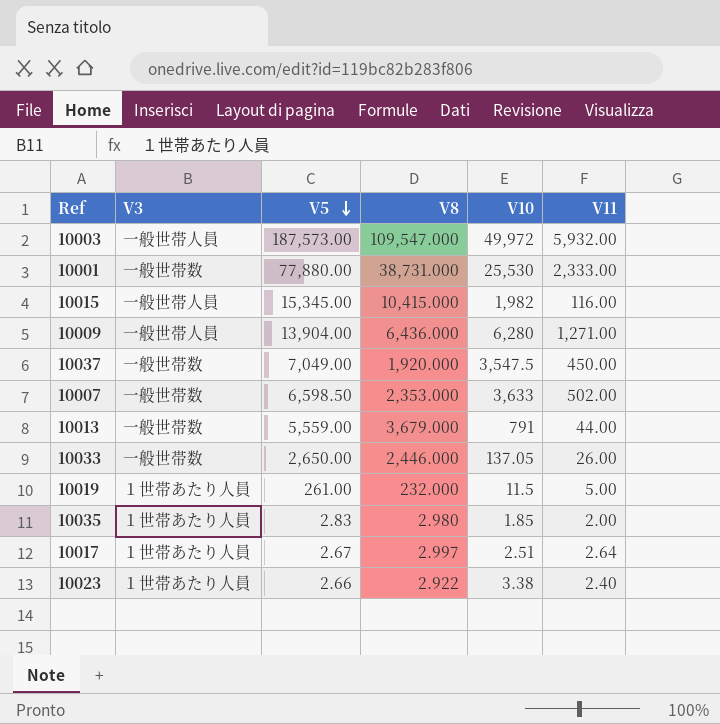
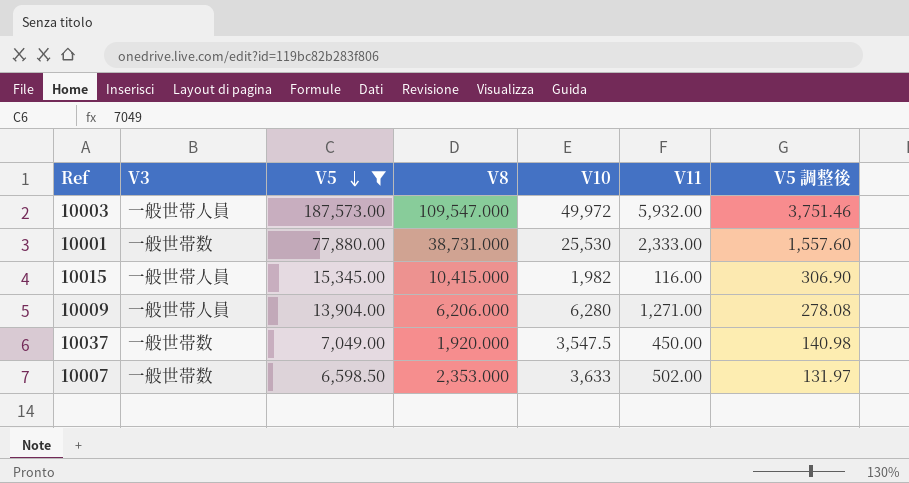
filter: none -> V5 >= 6,598.50
column V5 調整後 | formula: none -> [V5] * 0.02
10009 | V8: 6,436.000 -> 6,206.000

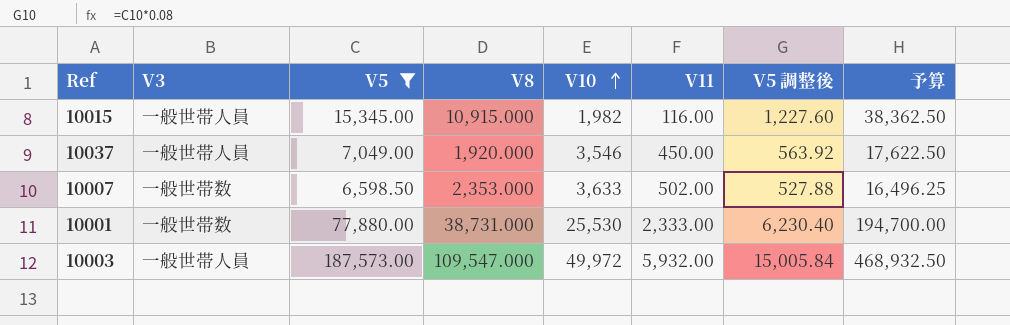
row order: V5 descending -> V10 ascending
column V5 調整後 | formula: [V5] * 0.02 -> [V5] * 0.08
column 予算 | formula: none -> [V5] * 2.5
row 10009: 一般世帯人員 | 13,904.00 | 6,206.000 | 6,280 | 1,271.00 | 278.08 -> none
10015 | V8: 10,415.000 -> 10,915.000
10037 | V3: 一般世帯数 -> 一般世帯人員
10037 | V10: 3,547.5 -> 3,546

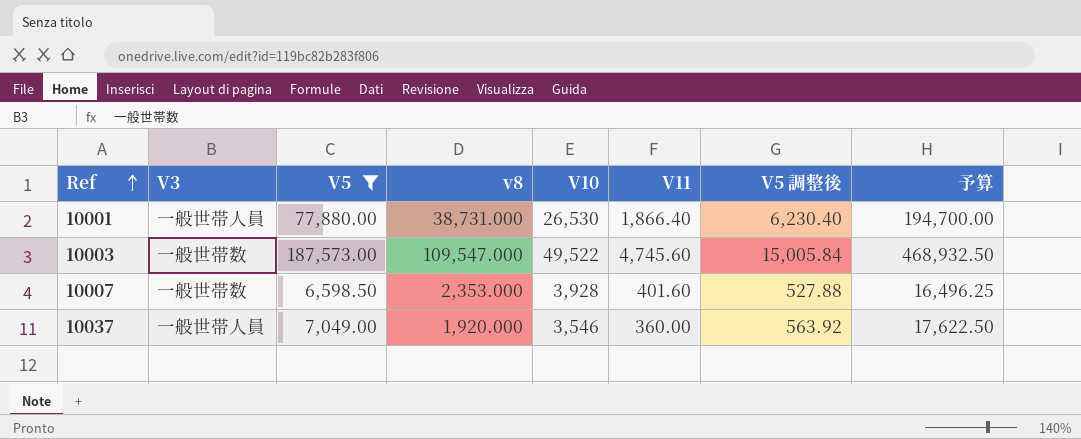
row order: V10 ascending -> Ref ascending
column name: V8 -> v8
row 10015: 一般世帯人員 | 15,345.00 | 10,915.000 | 1,982 | 116.00 | 1,227.60 | 38,362.50 -> none
10001 | V3: 一般世帯数 -> 一般世帯人員
10001 | V10: 25,530 -> 26,530
10001 | V11: 2,333.00 -> 1,866.40
10003 | V3: 一般世帯人員 -> 一般世帯数
10003 | V10: 49,972 -> 49,522
10003 | V11: 5,932.00 -> 4,745.60
10007 | V10: 3,633 -> 3,928
10007 | V11: 502.00 -> 401.60
10037 | V11: 450.00 -> 360.00

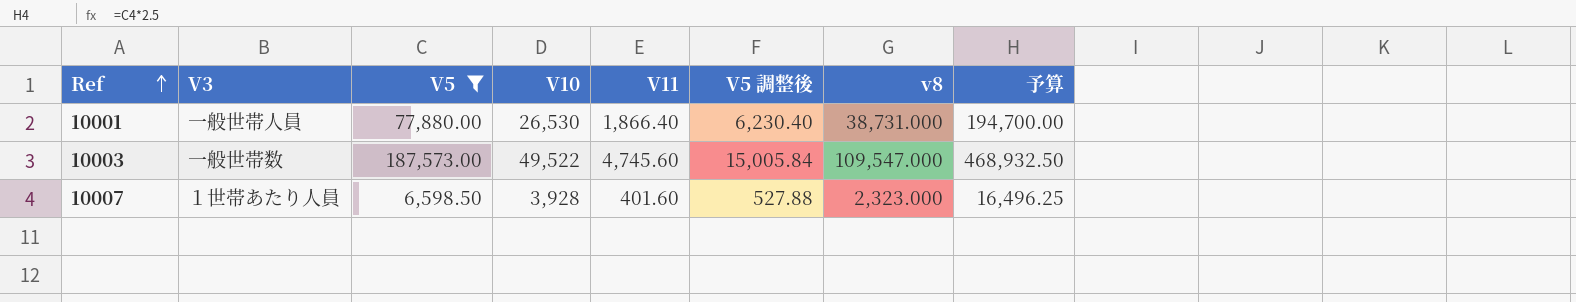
column v8 | position: 4 -> 7
row 10037: 一般世帯人員 | 7,049.00 | 1,920.000 | 3,546 | 360.00 | 563.92 | 17,622.50 -> none
10007 | V3: 一般世帯数 -> １世帯あたり人員
10007 | v8: 2,353.000 -> 2,323.000

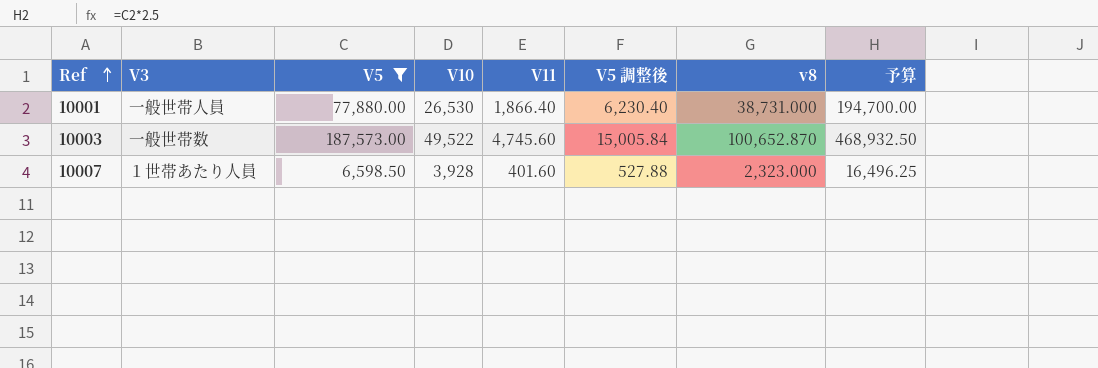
10003 | v8: 109,547.000 -> 100,652.870

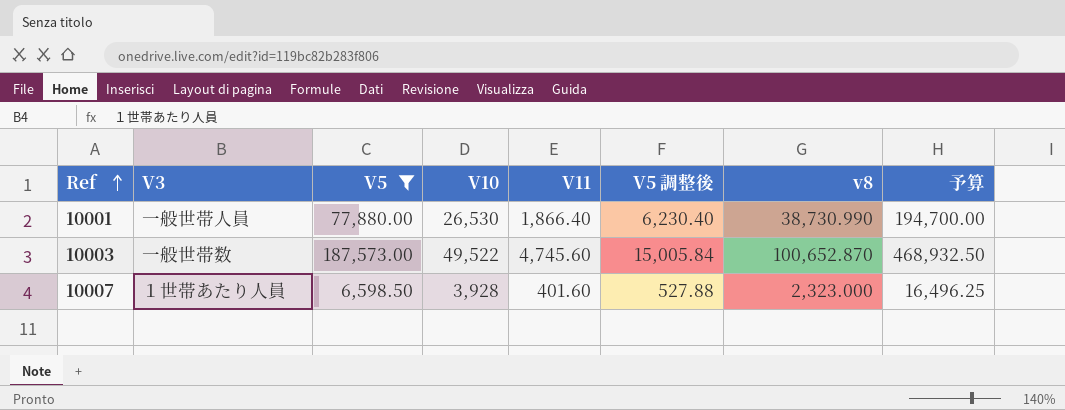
10001 | v8: 38,731.000 -> 38,730.990

